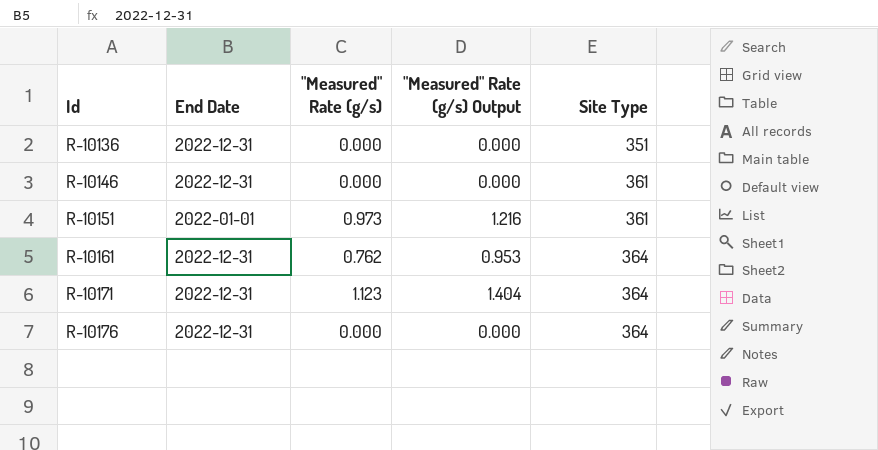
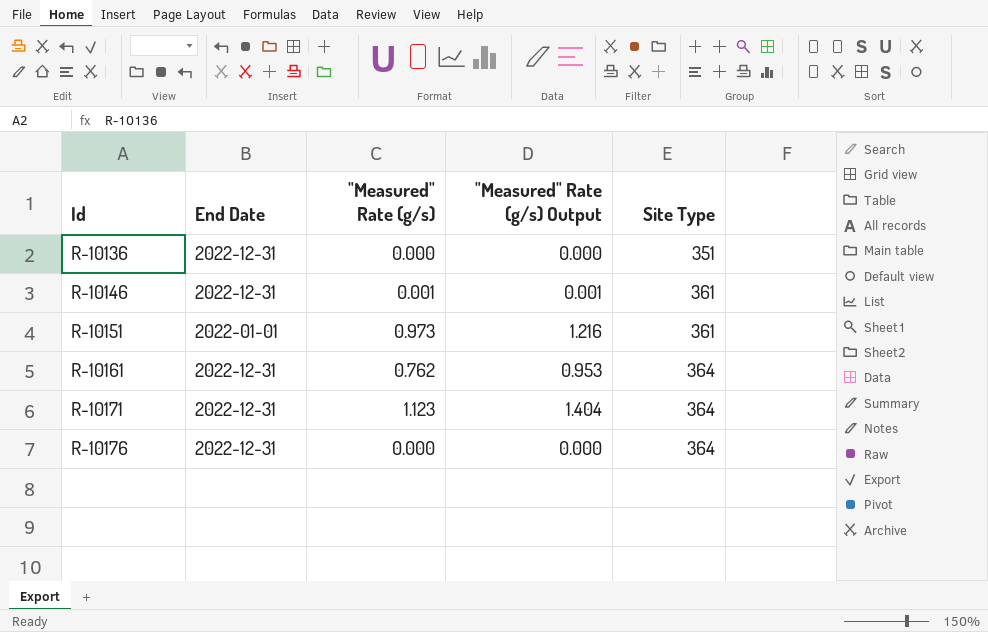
R-10146 | "Measured" Rate (g/s): 0.000 -> 0.001
R-10146 | "Measured" Rate (g/s) Output: 0.000 -> 0.001

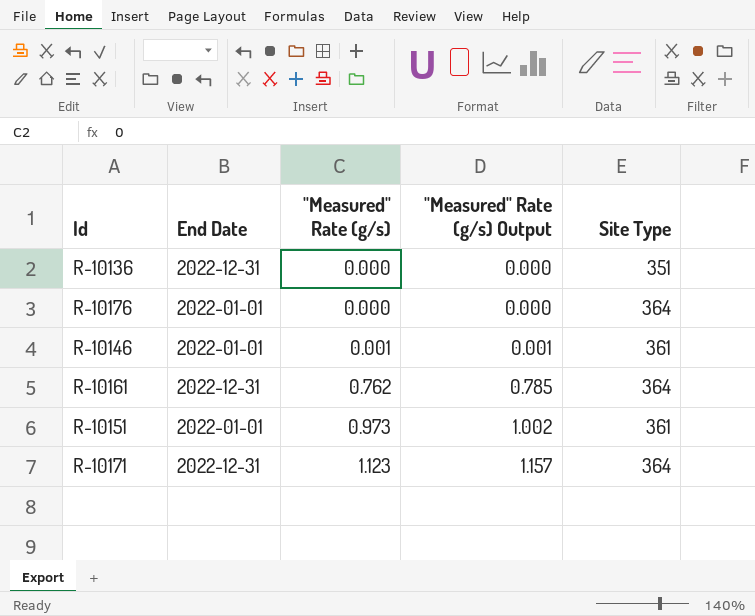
row order: Id ascending -> "Measured" Rate (g/s) ascending
column "Measured" Rate (g/s) Output | formula: ["Measured" Rate (g/s)] * 1.25 -> ["Measured" Rate (g/s)] * 1.03
R-10176 | End Date: 2022-12-31 -> 2022-01-01
R-10146 | End Date: 2022-12-31 -> 2022-01-01

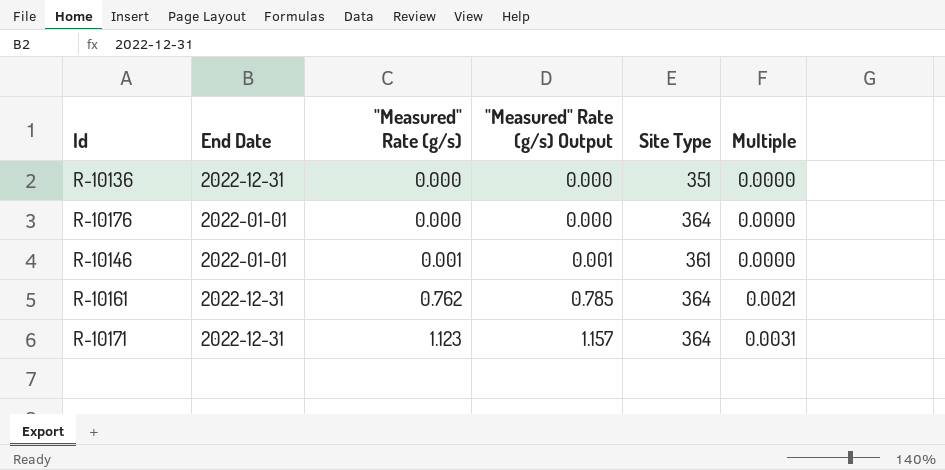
column Multiple | formula: none -> ["Measured" Rate (g/s)] / [Site Type]
row R-10151: 2022-01-01 | 0.973 | 1.002 | 361 -> none

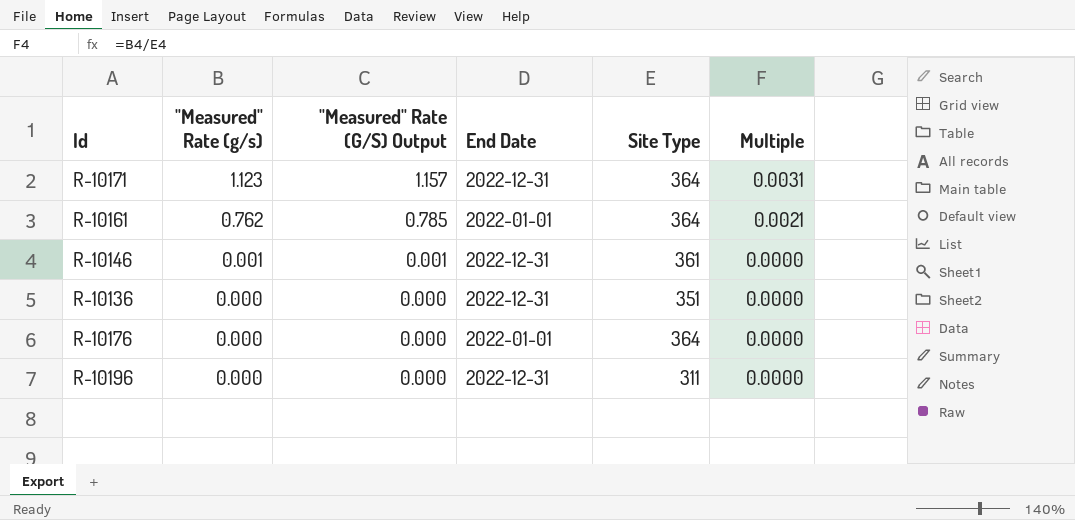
row order: "Measured" Rate (g/s) ascending -> "Measured" Rate (g/s) descending
column name: "Measured" Rate (g/s) Output -> "Measured" Rate (G/S) Output
column End Date | position: 2 -> 4
R-10161 | End Date: 2022-12-31 -> 2022-01-01
R-10146 | End Date: 2022-01-01 -> 2022-12-31
row R-10196: none -> 0.000 | 0.000 | 2022-12-31 | 311 | 0.0000

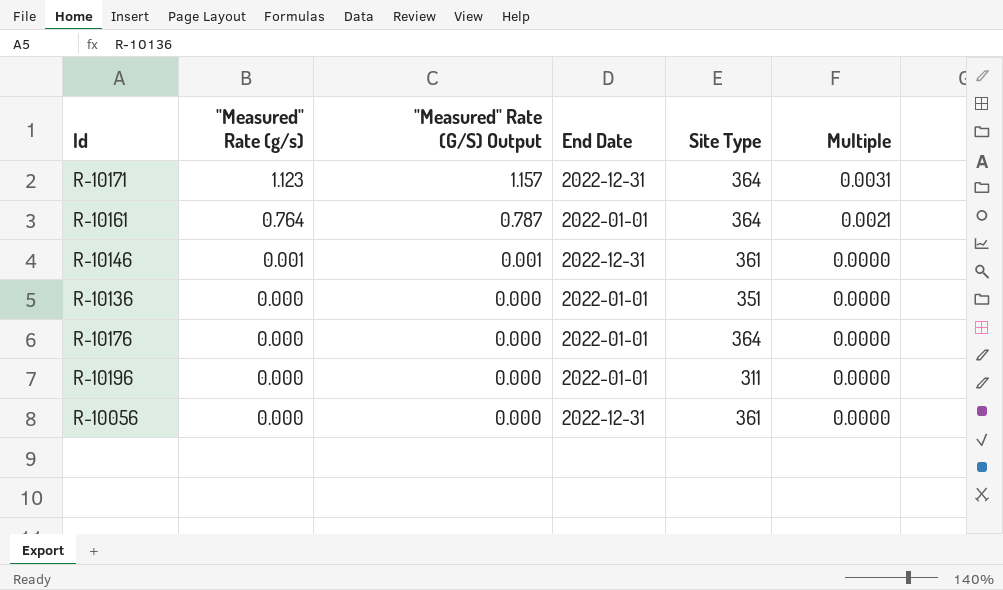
R-10161 | "Measured" Rate (g/s): 0.762 -> 0.764
R-10161 | "Measured" Rate (G/S) Output: 0.785 -> 0.787
R-10136 | End Date: 2022-12-31 -> 2022-01-01
R-10196 | End Date: 2022-12-31 -> 2022-01-01
row R-10056: none -> 0.000 | 0.000 | 2022-12-31 | 361 | 0.0000

